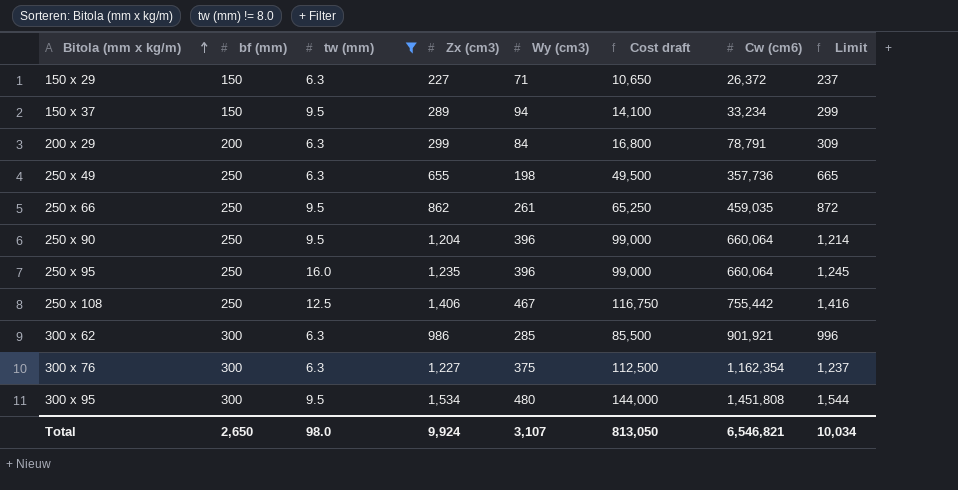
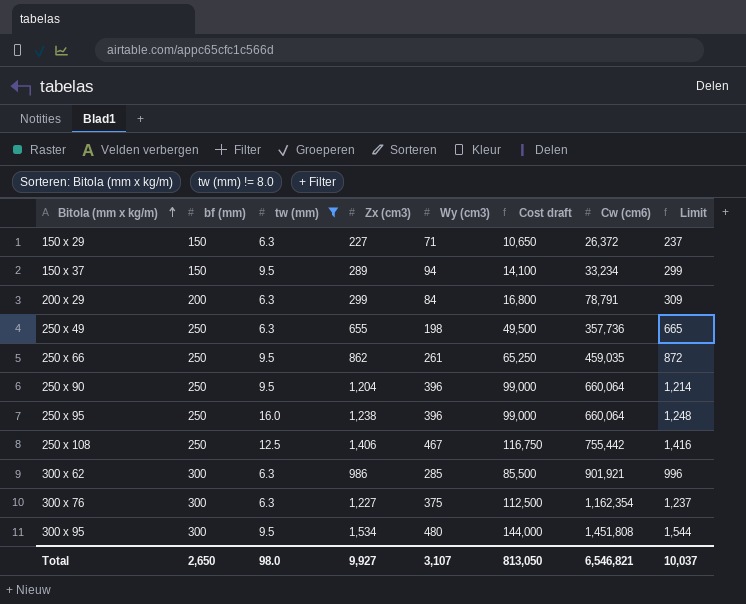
250 x 95 | Zx (cm3): 1,235 -> 1,238
250 x 95 | Limit: 1,245 -> 1,248
Total | Zx (cm3): 9,924 -> 9,927
Total | Limit: 10,034 -> 10,037

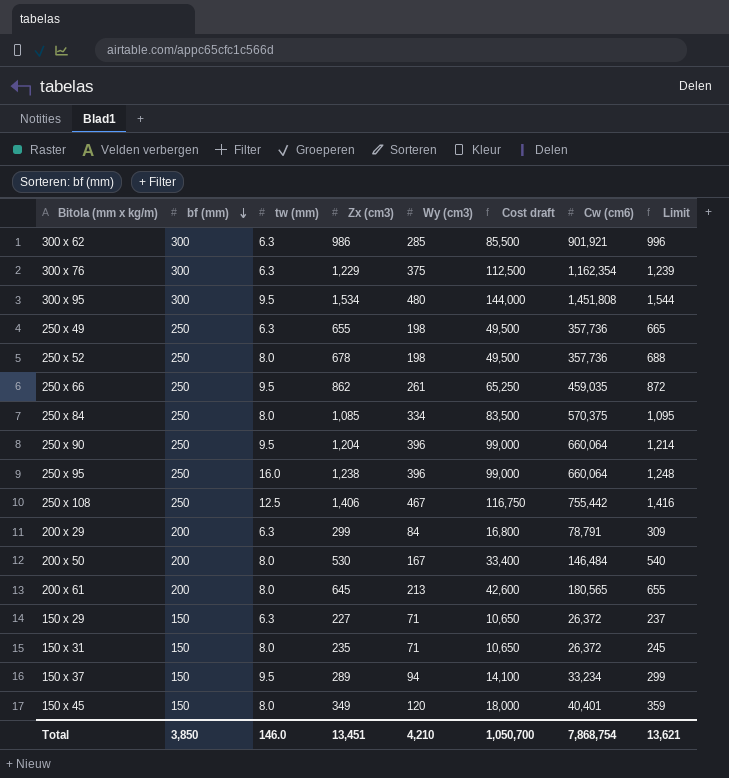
filter: tw (mm) != 8.0 -> none
row order: Bitola (mm x kg/m) ascending -> bf (mm) descending
300 x 76 | Zx (cm3): 1,227 -> 1,229
300 x 76 | Limit: 1,237 -> 1,239
Total | bf (mm): 2,650 -> 3,850
Total | tw (mm): 98.0 -> 146.0
Total | Zx (cm3): 9,927 -> 13,451
Total | Wy (cm3): 3,107 -> 4,210
Total | Cost draft: 813,050 -> 1,050,700
Total | Cw (cm6): 6,546,821 -> 7,868,754
Total | Limit: 10,037 -> 13,621

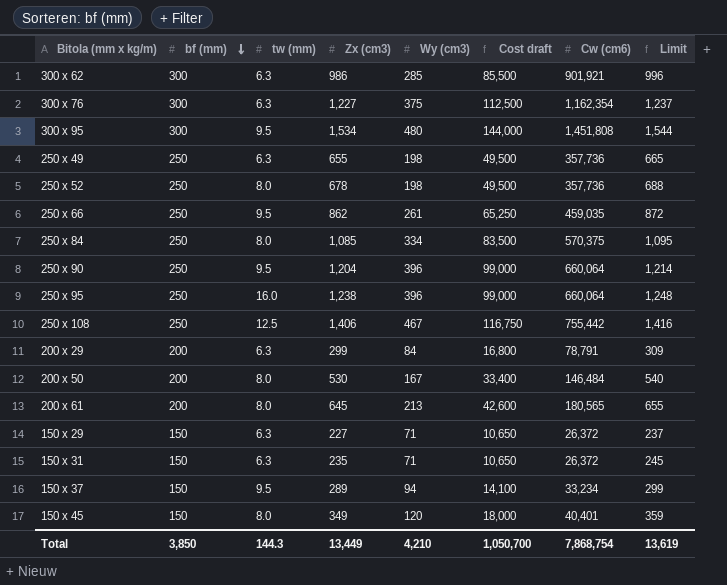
300 x 76 | Zx (cm3): 1,229 -> 1,227
300 x 76 | Limit: 1,239 -> 1,237
150 x 31 | tw (mm): 8.0 -> 6.3
Total | tw (mm): 146.0 -> 144.3
Total | Zx (cm3): 13,451 -> 13,449
Total | Limit: 13,621 -> 13,619

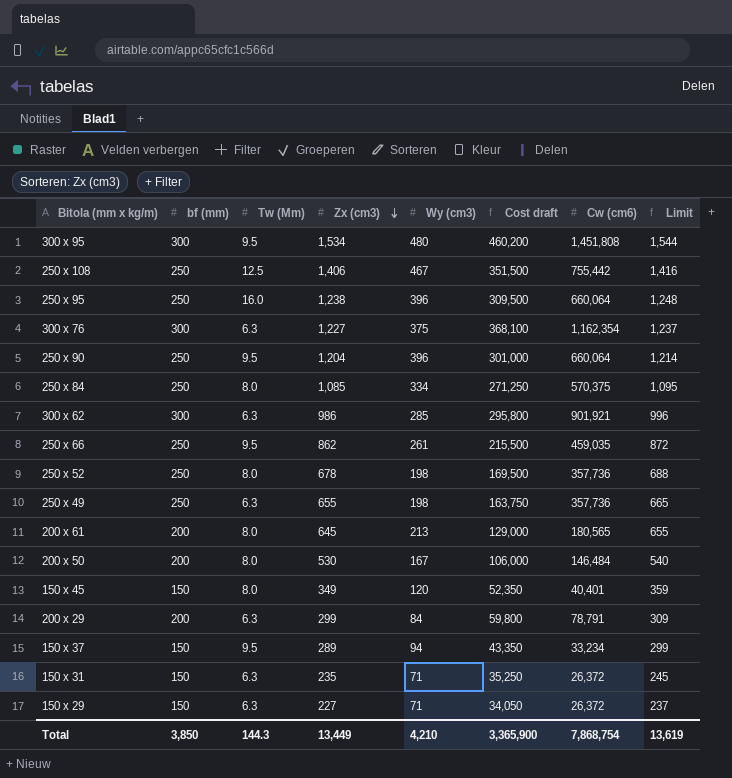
row order: bf (mm) descending -> Zx (cm3) descending
column name: tw (mm) -> Tw (Mm)
column Cost draft | formula: [bf (mm)] * [Wy (cm3)] -> [bf (mm)] * [Zx (cm3)]
Total | Cost draft: 1,050,700 -> 3,365,900

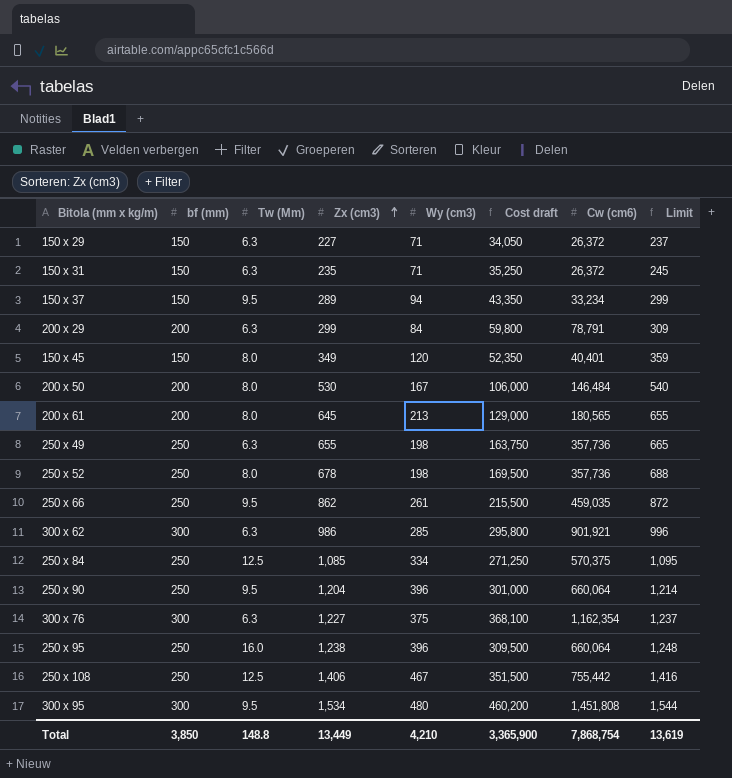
row order: Zx (cm3) descending -> Zx (cm3) ascending
250 x 84 | Tw (Mm): 8.0 -> 12.5
Total | Tw (Mm): 144.3 -> 148.8

